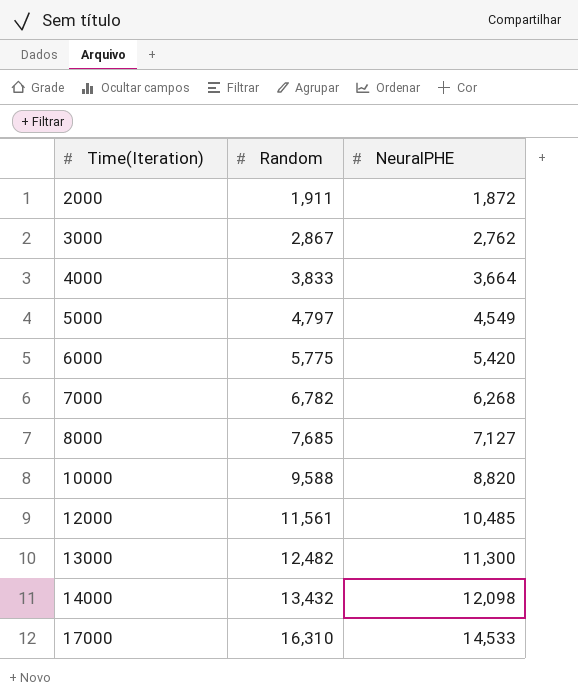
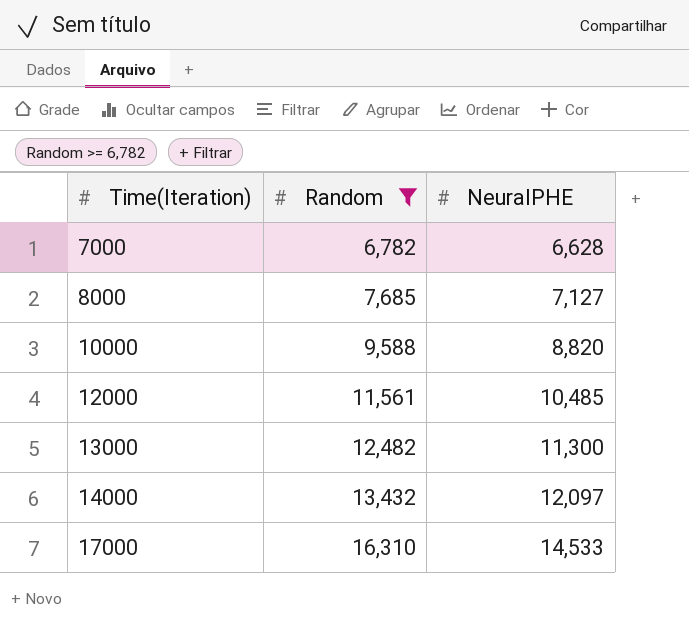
filter: none -> Random >= 6,782
7000 | NeuralPHE: 6,268 -> 6,628
14000 | NeuralPHE: 12,098 -> 12,097

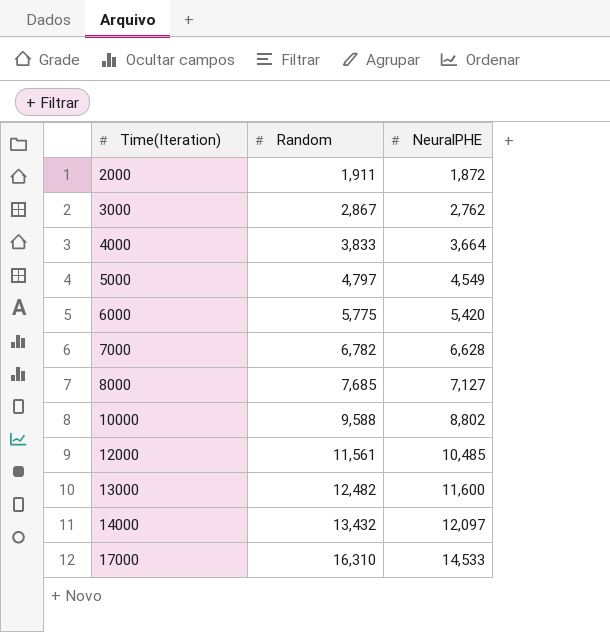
filter: Random >= 6,782 -> none
10000 | NeuralPHE: 8,820 -> 8,802
13000 | NeuralPHE: 11,300 -> 11,600

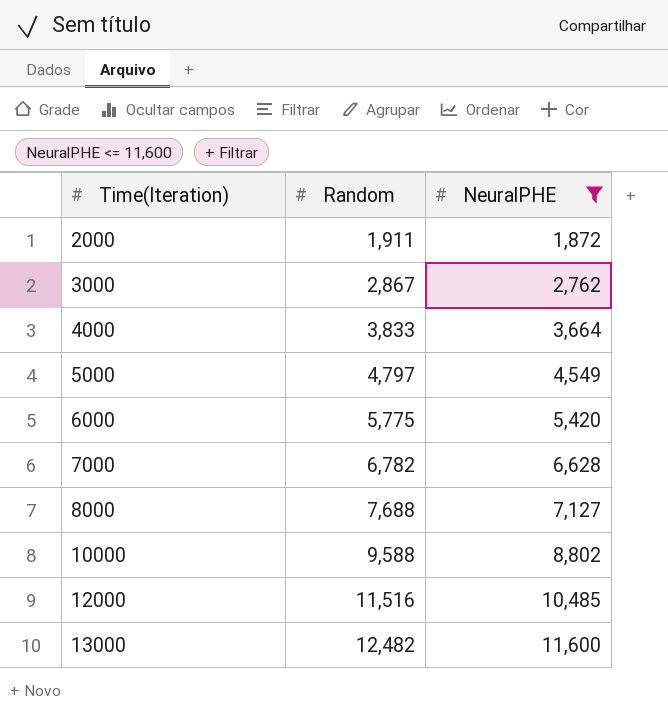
filter: none -> NeuralPHE <= 11,600
8000 | Random: 7,685 -> 7,688
12000 | Random: 11,561 -> 11,516

